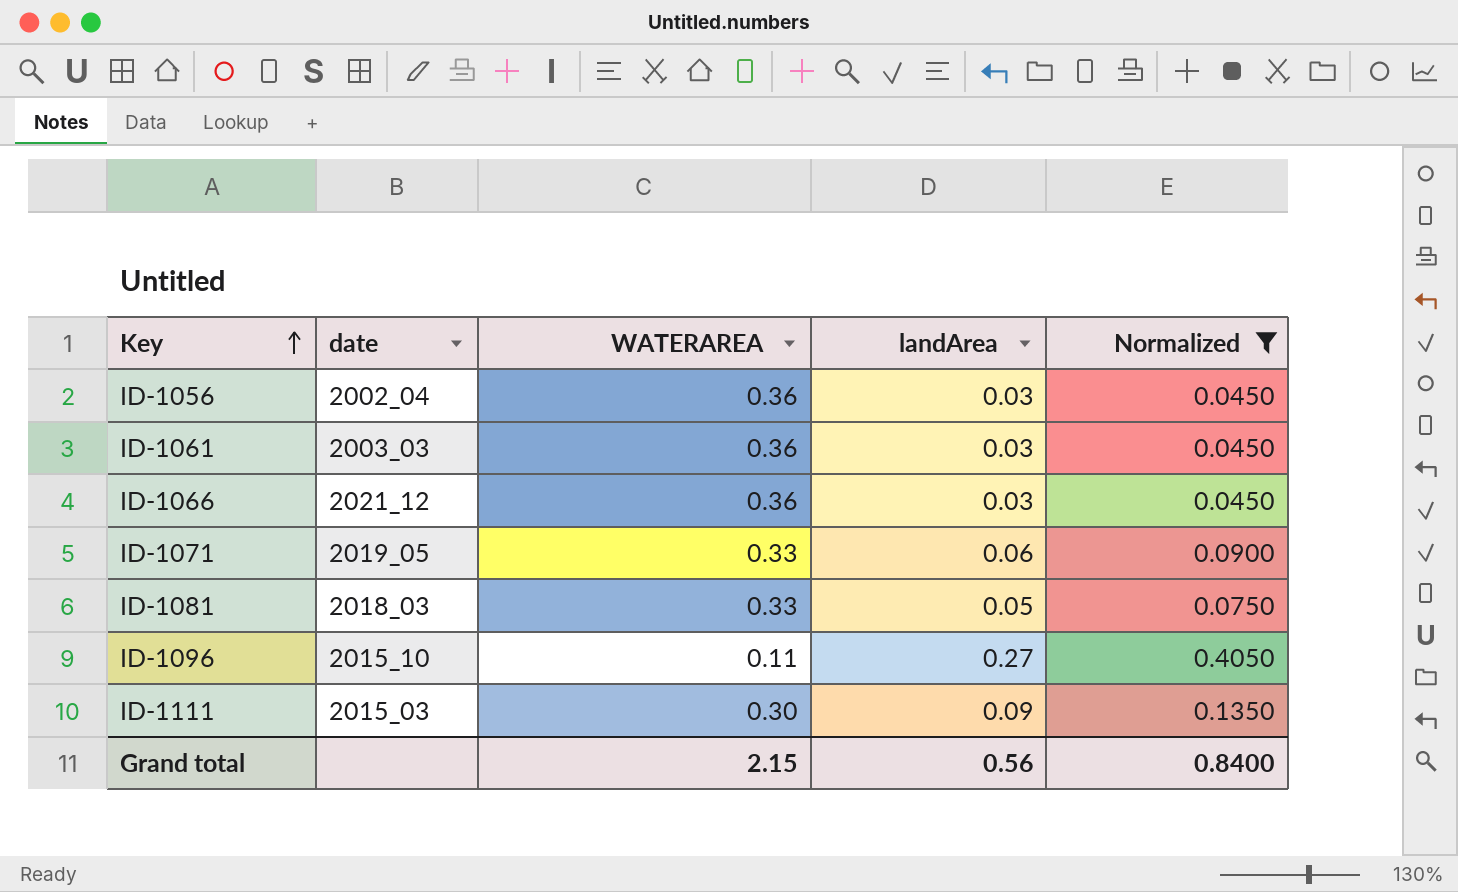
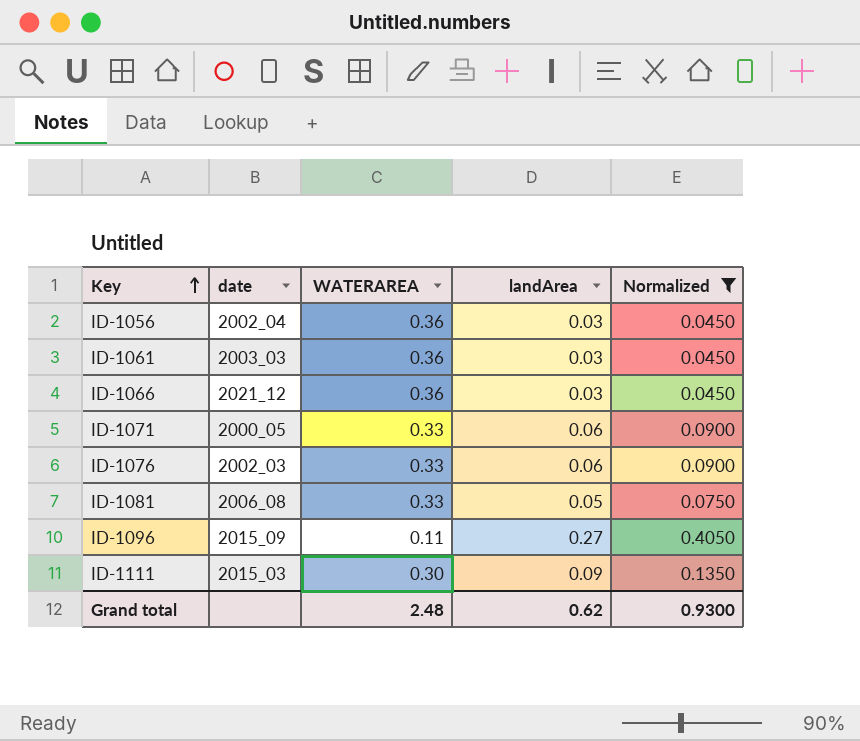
ID-1071 | date: 2019_05 -> 2000_05
row ID-1076: none -> 2002_03 | 0.33 | 0.06 | 0.0900
ID-1081 | date: 2018_03 -> 2006_08
ID-1096 | date: 2015_10 -> 2015_09
Grand total | WATERAREA: 2.15 -> 2.48
Grand total | landArea: 0.56 -> 0.62
Grand total | Normalized: 0.8400 -> 0.9300

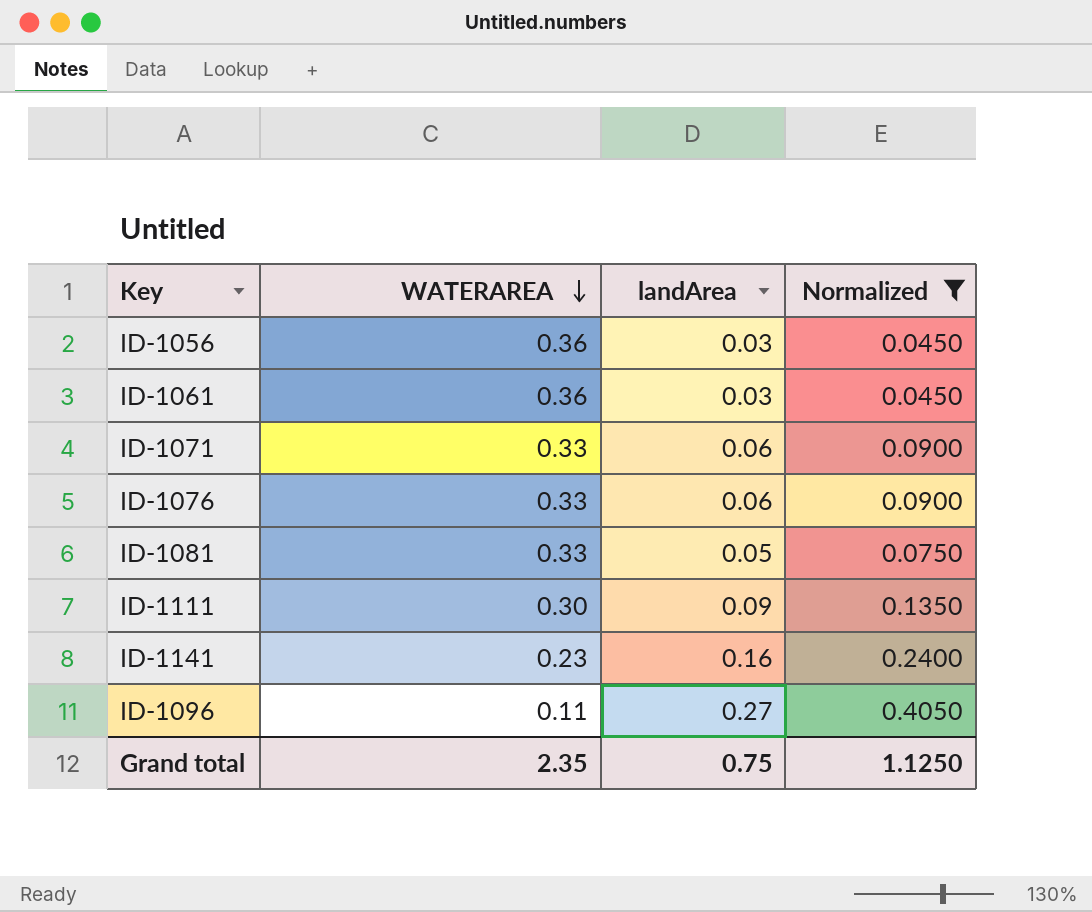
row order: Key ascending -> WATERAREA descending
column date | position: 2 -> none
row ID-1066: 2021_12 | 0.36 | 0.03 | 0.0450 -> none
row ID-1141: none -> 0.23 | 0.16 | 0.2400
Grand total | WATERAREA: 2.48 -> 2.35
Grand total | landArea: 0.62 -> 0.75
Grand total | Normalized: 0.9300 -> 1.1250

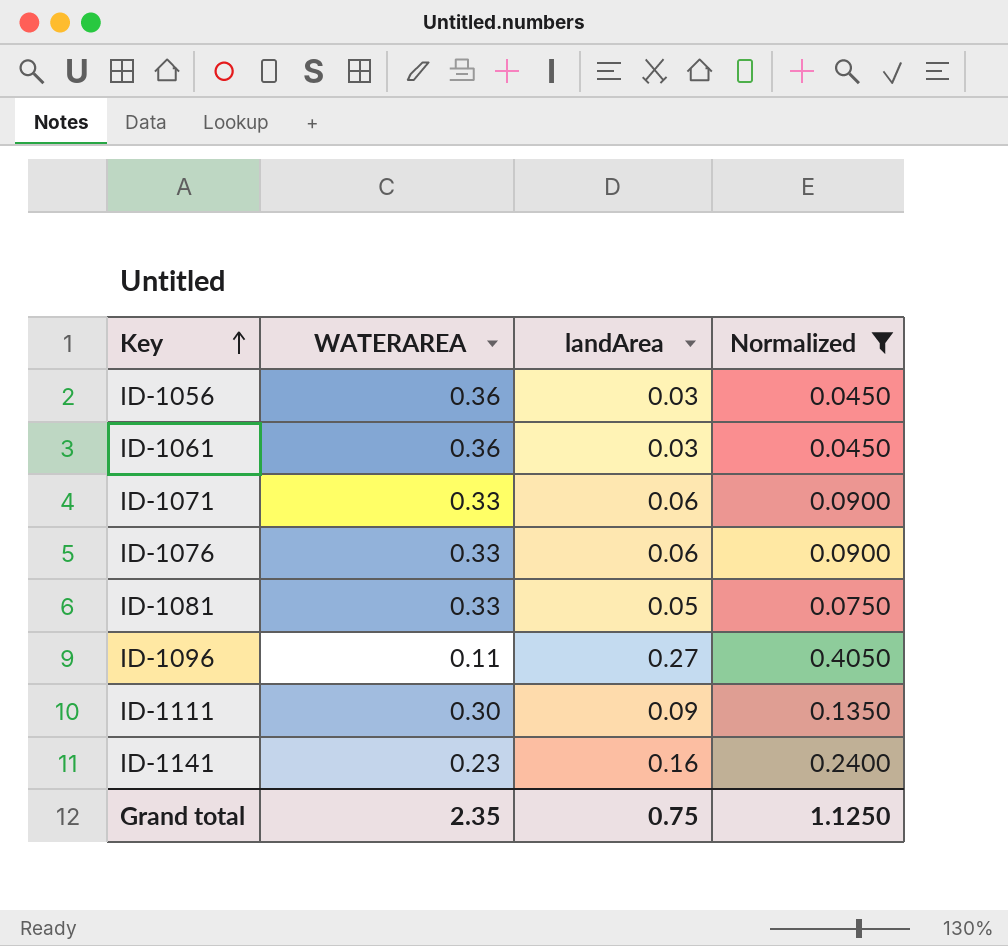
row order: WATERAREA descending -> Key ascending

